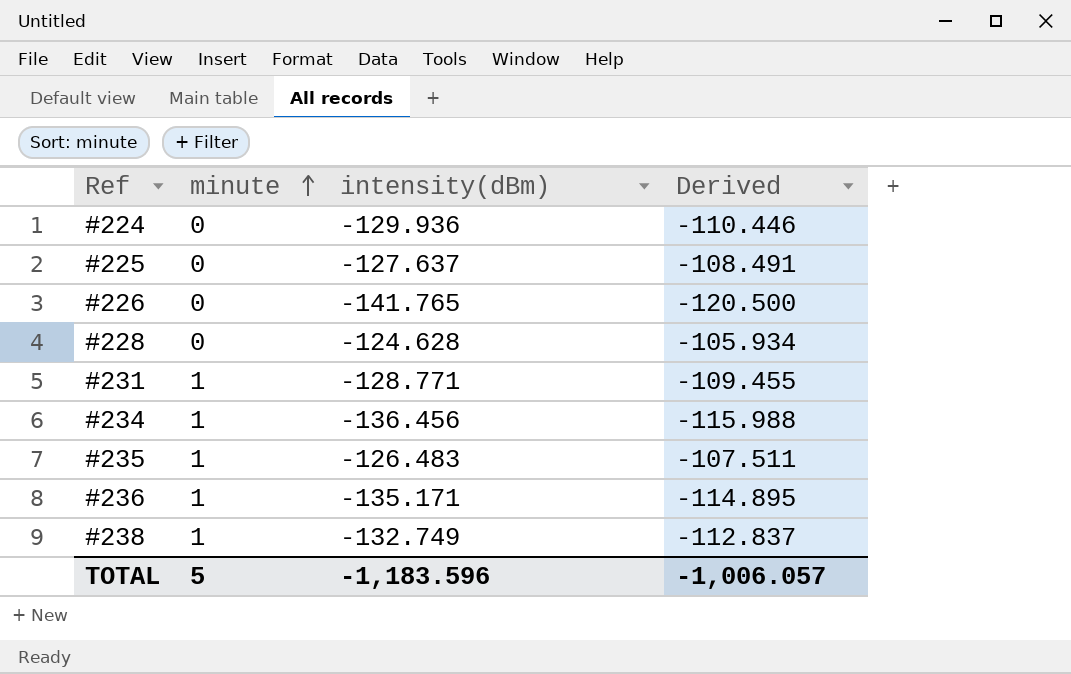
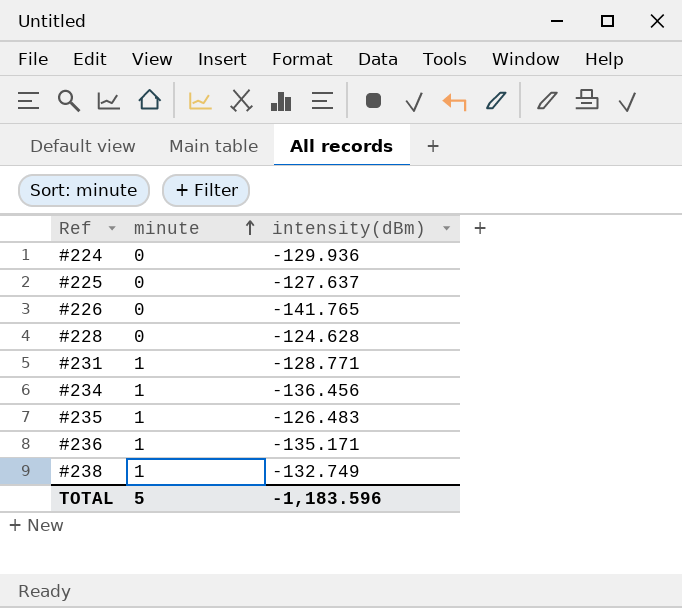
column Derived | formula: [intensity(dBm)] * 0.85 -> none

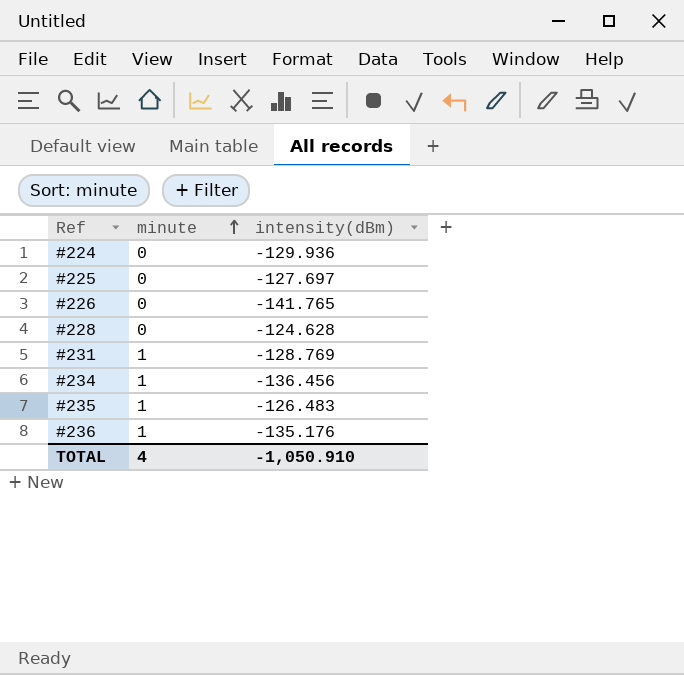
row #238: 1 | -132.749 -> none
#225 | intensity(dBm): -127.637 -> -127.697
#231 | intensity(dBm): -128.771 -> -128.769
#236 | intensity(dBm): -135.171 -> -135.176
TOTAL | minute: 5 -> 4
TOTAL | intensity(dBm): -1,183.596 -> -1,050.910

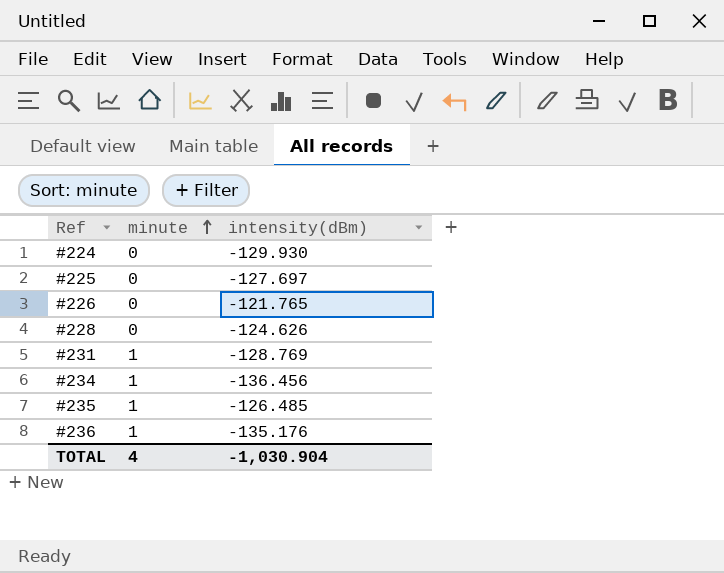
#224 | intensity(dBm): -129.936 -> -129.930
#226 | intensity(dBm): -141.765 -> -121.765
#228 | intensity(dBm): -124.628 -> -124.626
#235 | intensity(dBm): -126.483 -> -126.485
TOTAL | intensity(dBm): -1,050.910 -> -1,030.904

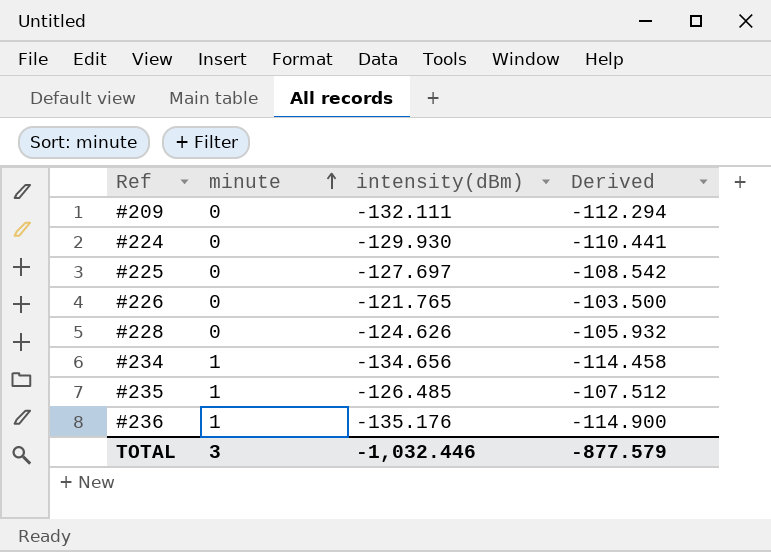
column Derived | formula: none -> [intensity(dBm)] * 0.85
row #231: 1 | -128.769 -> none
row #209: none -> 0 | -132.111 | -112.294
#234 | intensity(dBm): -136.456 -> -134.656
TOTAL | minute: 4 -> 3
TOTAL | intensity(dBm): -1,030.904 -> -1,032.446

